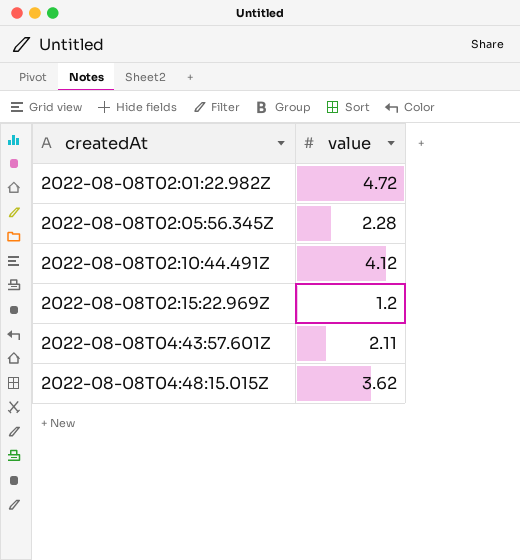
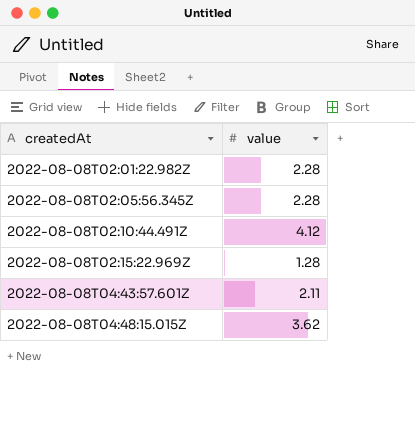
2022-08-08T02:01:22.982Z | value: 4.72 -> 2.28
2022-08-08T02:15:22.969Z | value: 1.2 -> 1.28

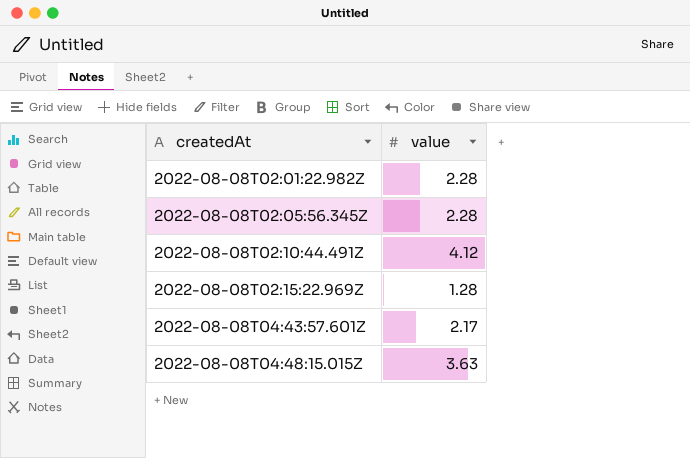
2022-08-08T04:43:57.601Z | value: 2.11 -> 2.17
2022-08-08T04:48:15.015Z | value: 3.62 -> 3.63

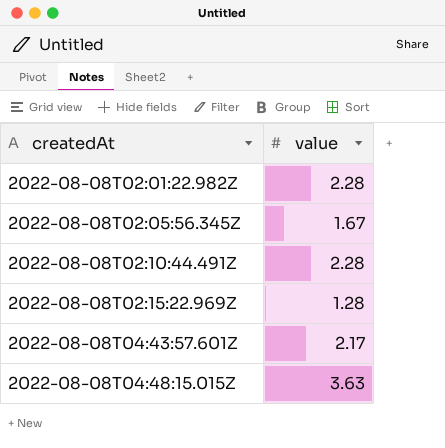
2022-08-08T02:05:56.345Z | value: 2.28 -> 1.67
2022-08-08T02:10:44.491Z | value: 4.12 -> 2.28

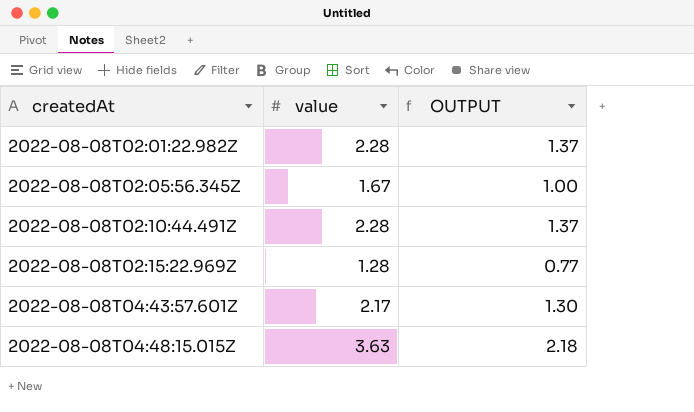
column OUTPUT | formula: none -> [value] * 0.6

